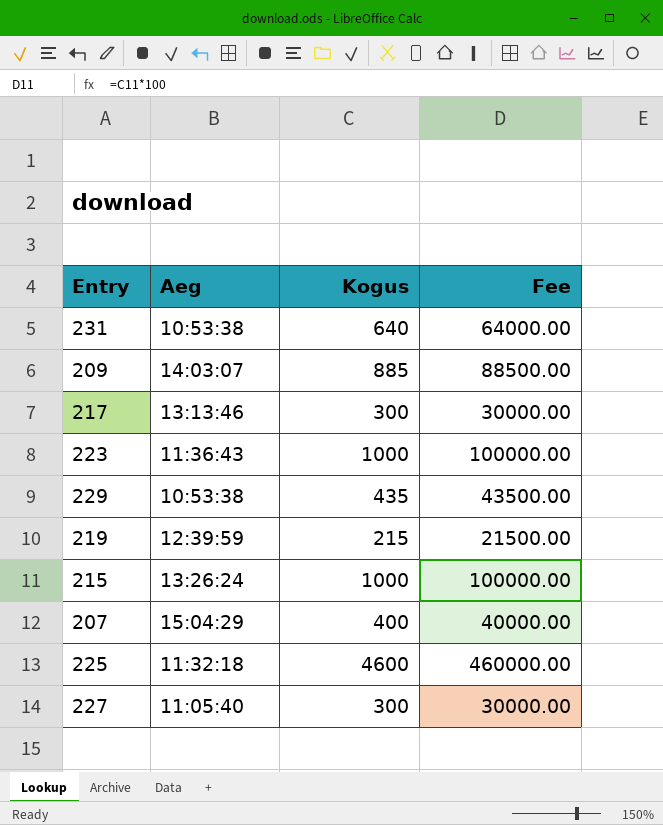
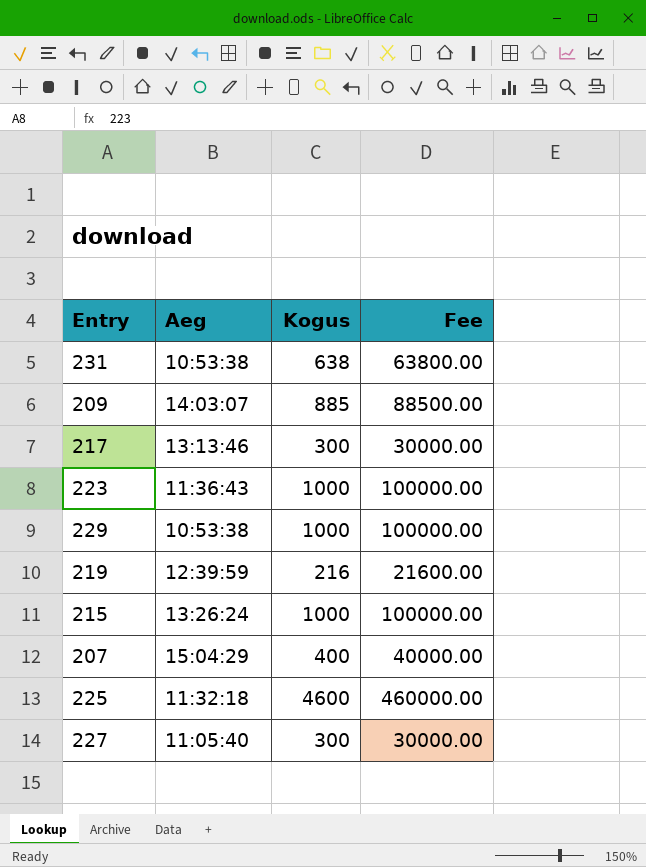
231 | Kogus: 640 -> 638
231 | Fee: 64000.00 -> 63800.00
229 | Kogus: 435 -> 1000
229 | Fee: 43500.00 -> 100000.00
219 | Kogus: 215 -> 216
219 | Fee: 21500.00 -> 21600.00

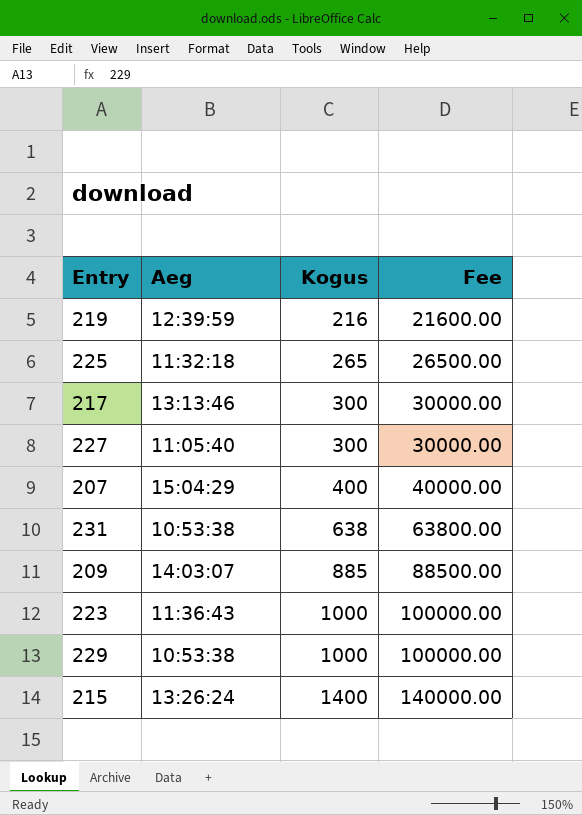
row order: none -> Kogus ascending
225 | Kogus: 4600 -> 265
225 | Fee: 460000.00 -> 26500.00
215 | Kogus: 1000 -> 1400
215 | Fee: 100000.00 -> 140000.00

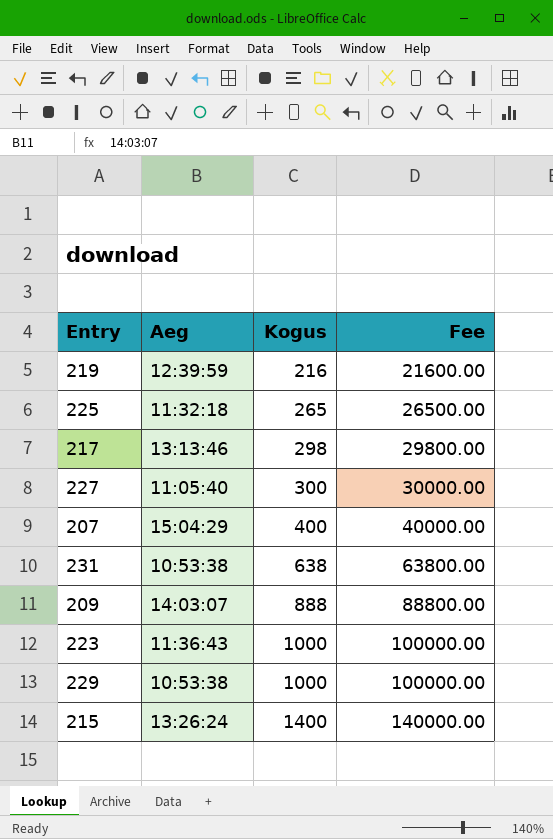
217 | Kogus: 300 -> 298
217 | Fee: 30000.00 -> 29800.00
209 | Kogus: 885 -> 888
209 | Fee: 88500.00 -> 88800.00

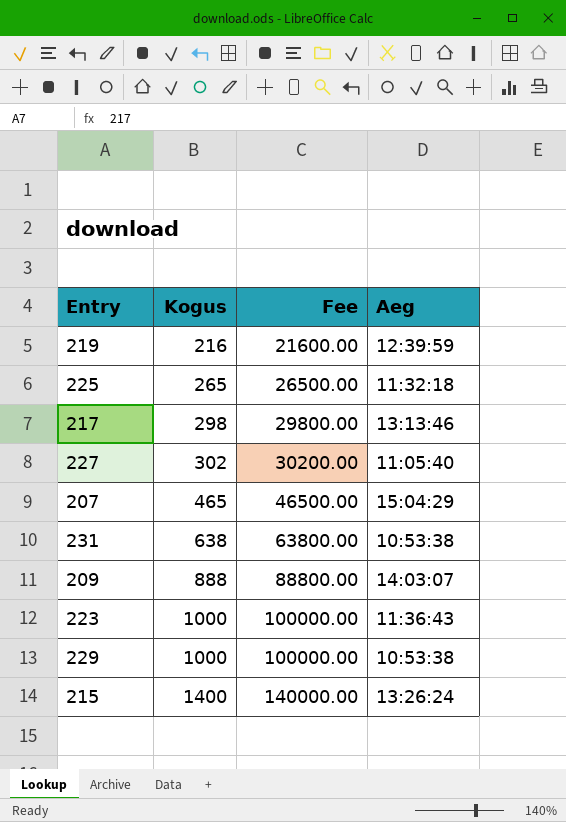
column Aeg | position: 2 -> 4
227 | Kogus: 300 -> 302
227 | Fee: 30000.00 -> 30200.00
207 | Kogus: 400 -> 465
207 | Fee: 40000.00 -> 46500.00

